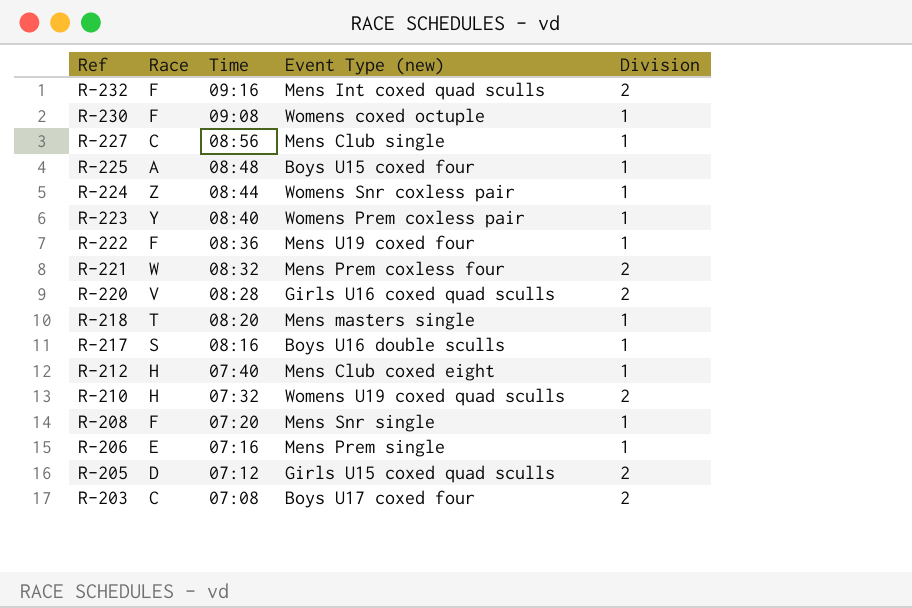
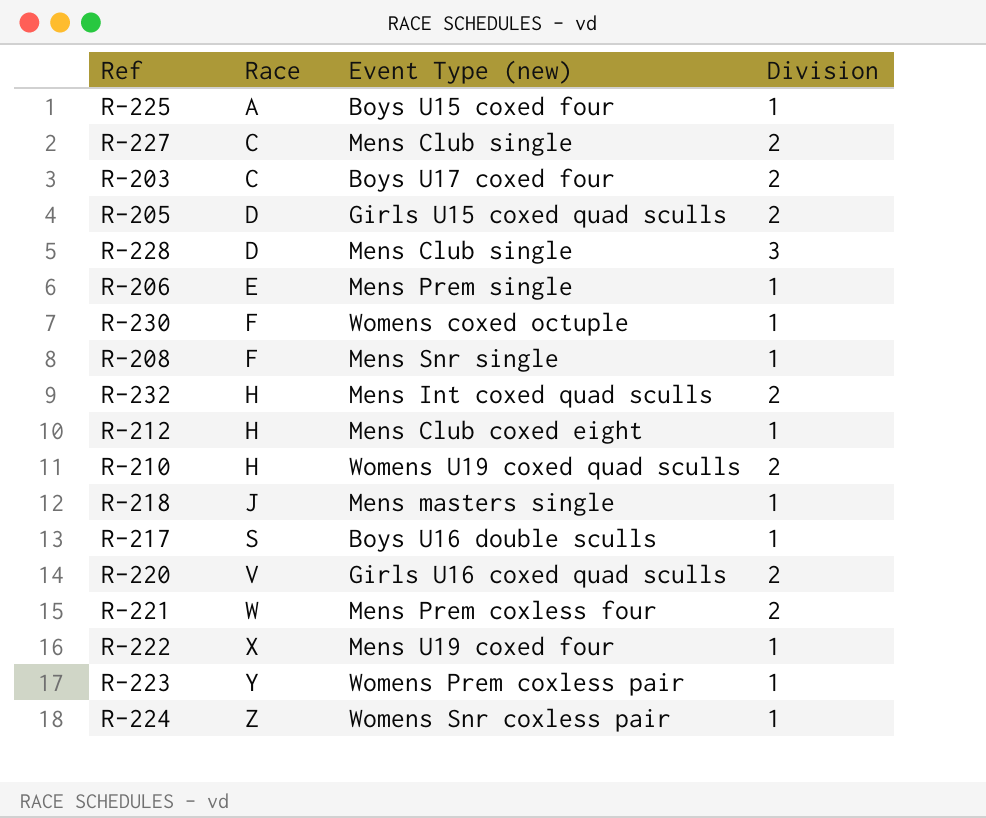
row order: Ref descending -> Race ascending
column Time | position: 3 -> none
R-227 | Division: 1 -> 2
row R-228: none -> D | Mens Club single | 3
R-232 | Race: F -> H
R-218 | Race: T -> J
R-222 | Race: F -> X

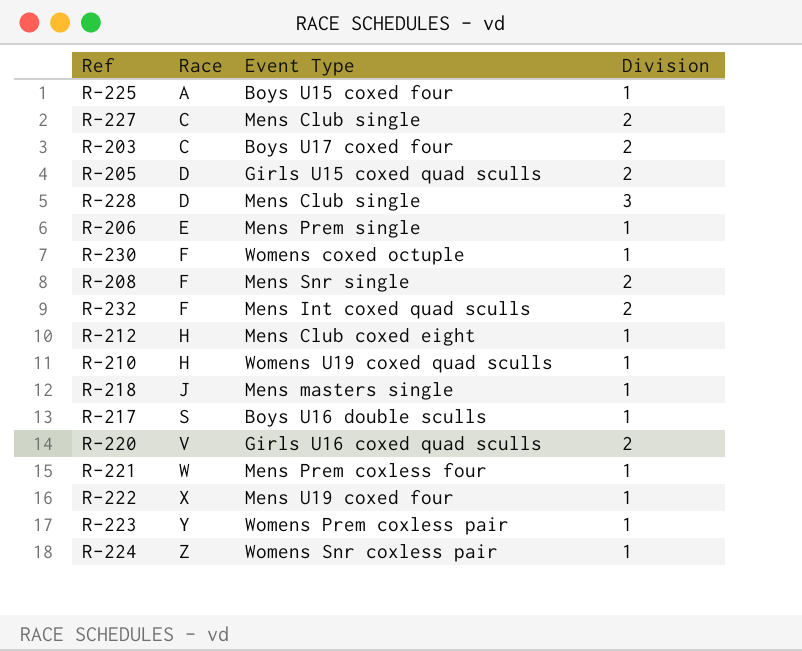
column name: Event Type (new) -> Event Type
R-208 | Division: 1 -> 2
R-232 | Race: H -> F
R-210 | Division: 2 -> 1
R-221 | Division: 2 -> 1

